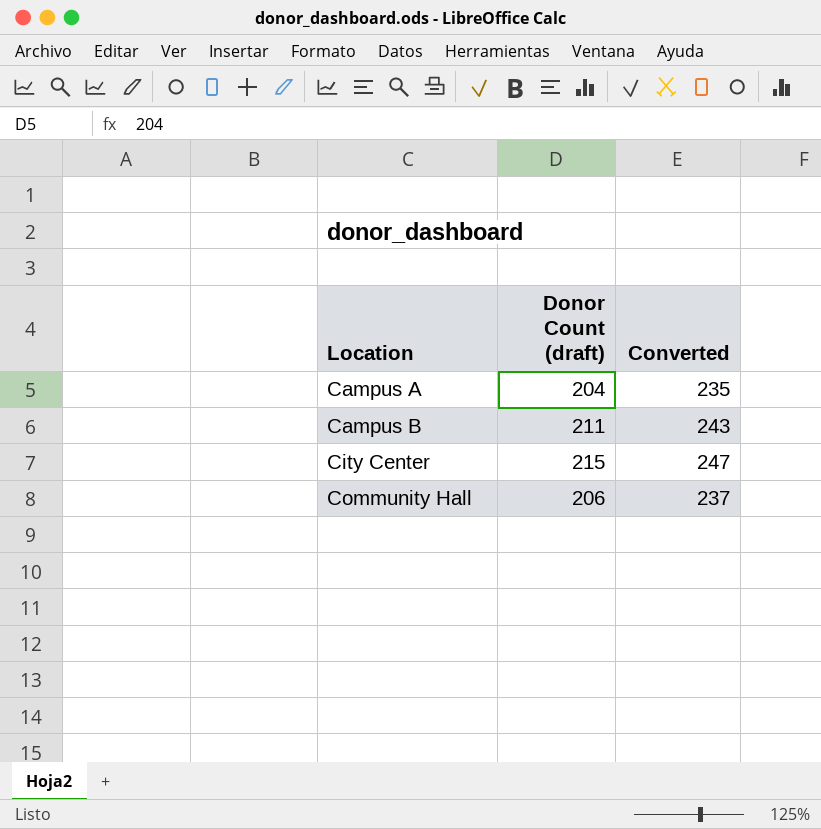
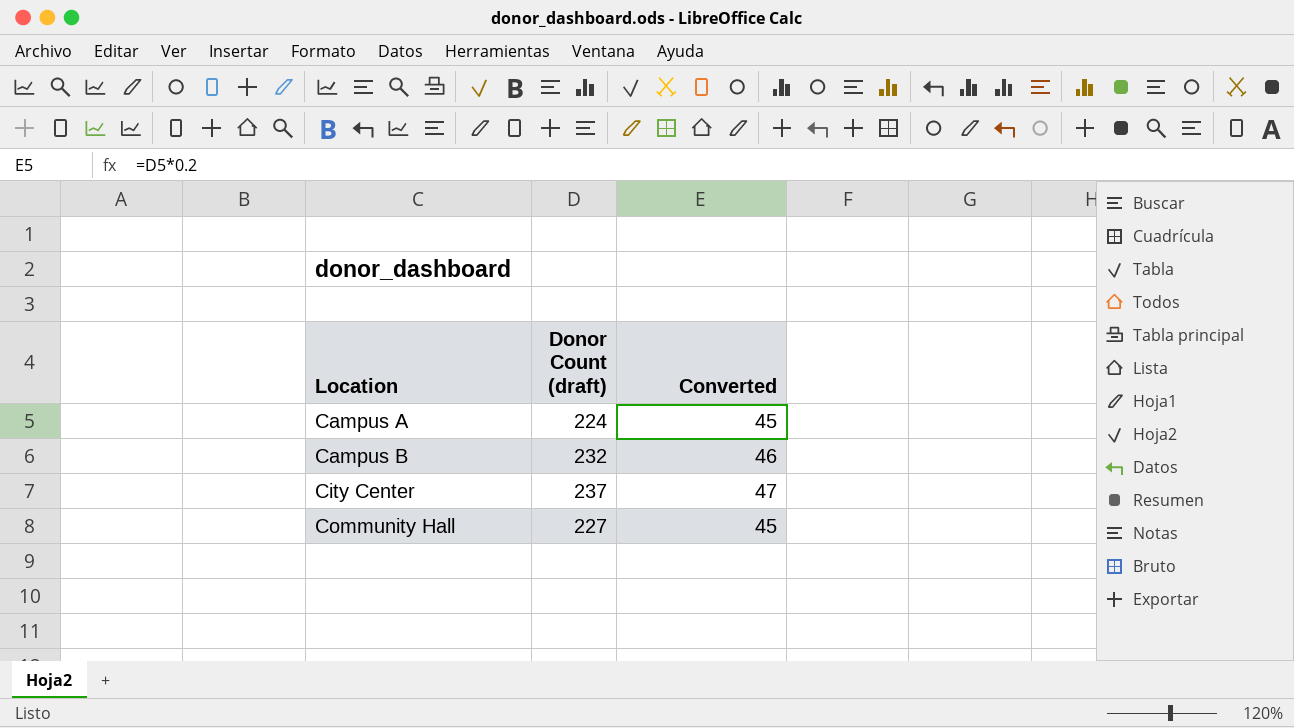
column Converted | formula: [Donor Count (draft)] * 1.15 -> [Donor Count (draft)] * 0.2
Campus A | Donor Count (draft): 204 -> 224
Campus B | Donor Count (draft): 211 -> 232
City Center | Donor Count (draft): 215 -> 237
Community Hall | Donor Count (draft): 206 -> 227

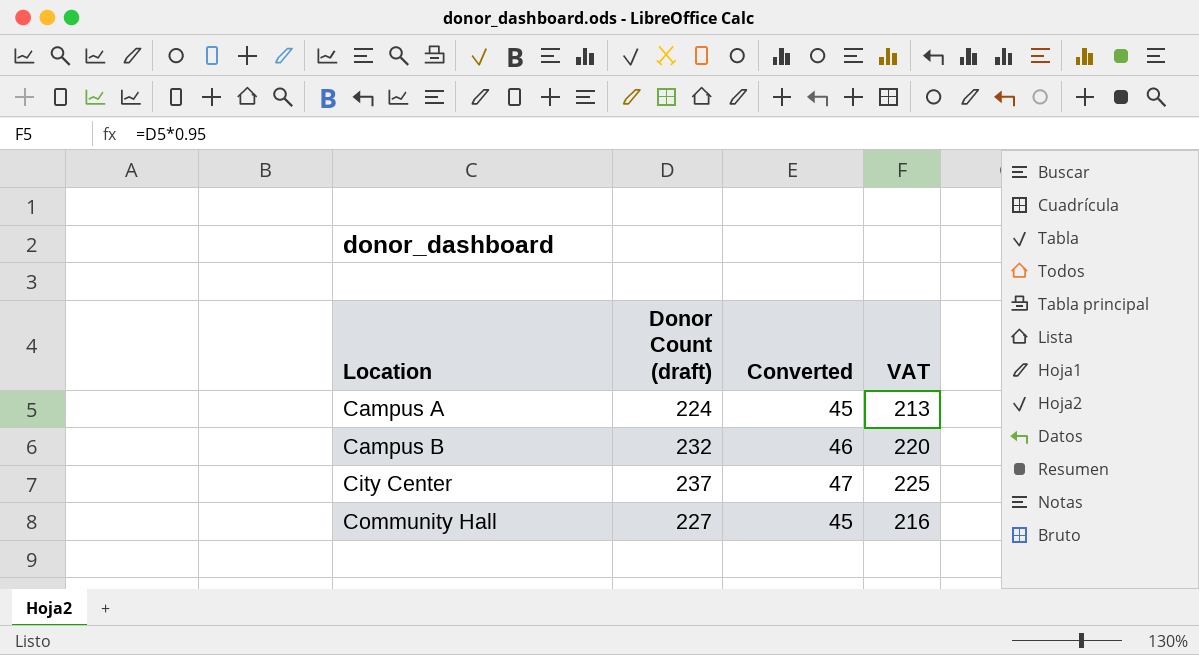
column VAT | formula: none -> [Donor Count (draft)] * 0.95

